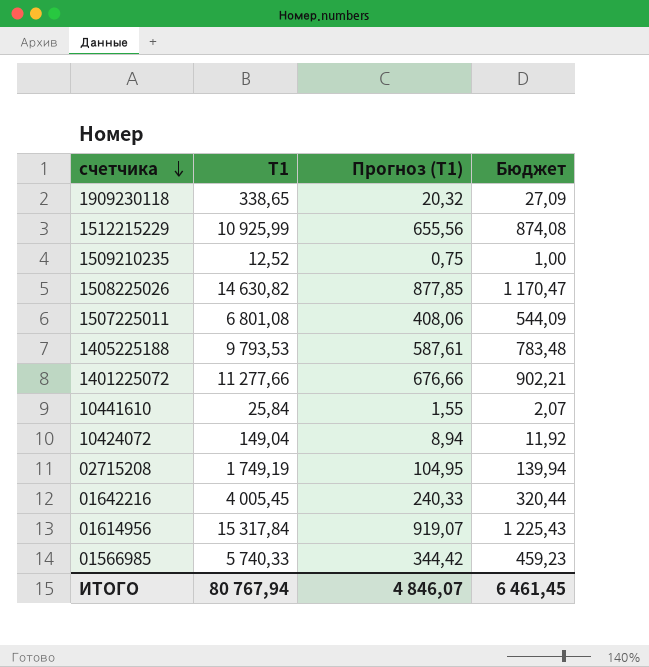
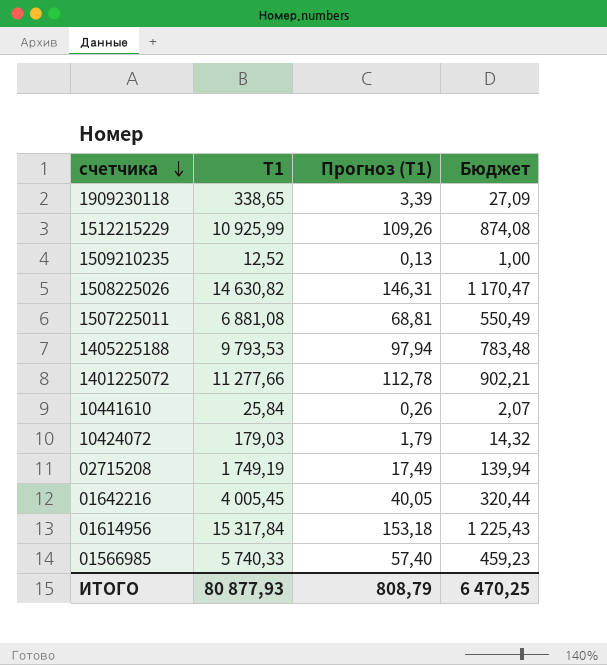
column Прогноз (Т1) | formula: [Т1] * 0,06 -> [Т1] * 0,01
1507225011 | Т1: 6 801,08 -> 6 881,08
1507225011 | Бюджет: 544,09 -> 550,49
10424072 | Т1: 149,04 -> 179,03
10424072 | Бюджет: 11,92 -> 14,32
ИТОГО | Т1: 80 767,94 -> 80 877,93
ИТОГО | Прогноз (Т1): 4 846,07 -> 808,79
ИТОГО | Бюджет: 6 461,45 -> 6 470,25

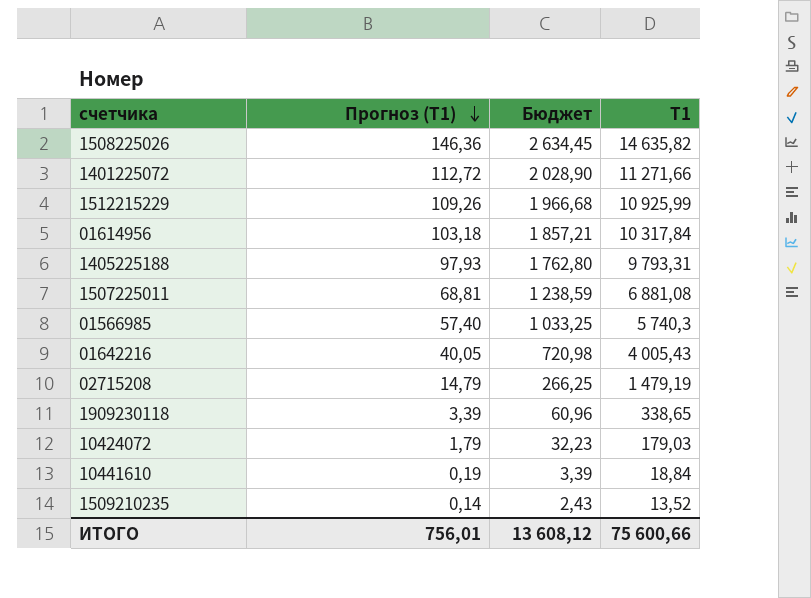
row order: счетчика descending -> Прогноз (Т1) descending
column Бюджет | formula: [Т1] * 0,08 -> [Т1] * 0,18
column Т1 | position: 2 -> 4
1508225026 | Прогноз (Т1): 146,31 -> 146,36
1508225026 | Т1: 14 630,82 -> 14 635,82
1401225072 | Прогноз (Т1): 112,78 -> 112,72
1401225072 | Т1: 11 277,66 -> 11 271,66
01614956 | Прогноз (Т1): 153,18 -> 103,18
01614956 | Т1: 15 317,84 -> 10 317,84
1405225188 | Прогноз (Т1): 97,94 -> 97,93
1405225188 | Т1: 9 793,53 -> 9 793,31
01566985 | Т1: 5 740,33 -> 5 740,3
01642216 | Т1: 4 005,45 -> 4 005,43
02715208 | Прогноз (Т1): 17,49 -> 14,79
02715208 | Т1: 1 749,19 -> 1 479,19
10441610 | Прогноз (Т1): 0,26 -> 0,19
10441610 | Т1: 25,84 -> 18,84
1509210235 | Прогноз (Т1): 0,13 -> 0,14
1509210235 | Т1: 12,52 -> 13,52
ИТОГО | Прогноз (Т1): 808,79 -> 756,01
ИТОГО | Бюджет: 6 470,25 -> 13 608,12
ИТОГО | Т1: 80 877,93 -> 75 600,66

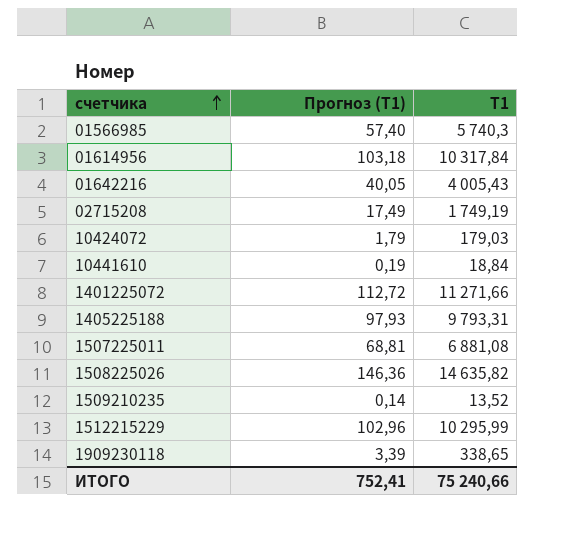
row order: Прогноз (Т1) descending -> счетчика ascending
column Бюджет | formula: [Т1] * 0,18 -> none
02715208 | Прогноз (Т1): 14,79 -> 17,49
02715208 | Т1: 1 479,19 -> 1 749,19
1512215229 | Прогноз (Т1): 109,26 -> 102,96
1512215229 | Т1: 10 925,99 -> 10 295,99
ИТОГО | Прогноз (Т1): 756,01 -> 752,41
ИТОГО | Т1: 75 600,66 -> 75 240,66

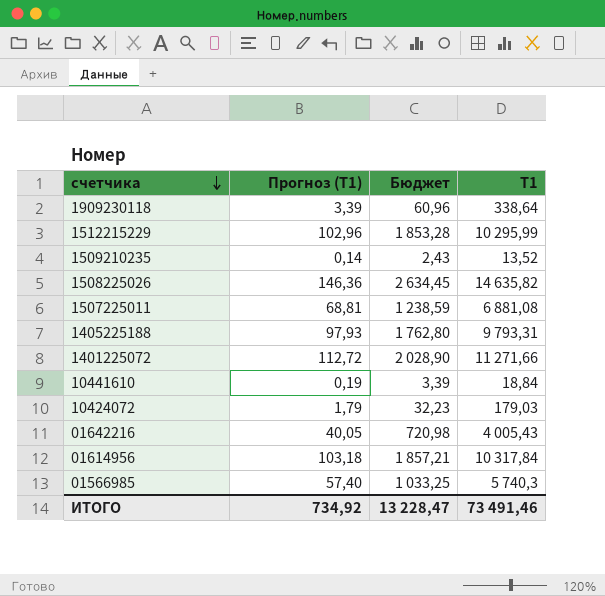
row order: счетчика ascending -> счетчика descending
column Бюджет | formula: none -> [Т1] * 0,18
row 02715208: 17,49 | 1 749,19 -> none
1909230118 | Т1: 338,65 -> 338,64
ИТОГО | Прогноз (Т1): 752,41 -> 734,92
ИТОГО | Т1: 75 240,66 -> 73 491,46

